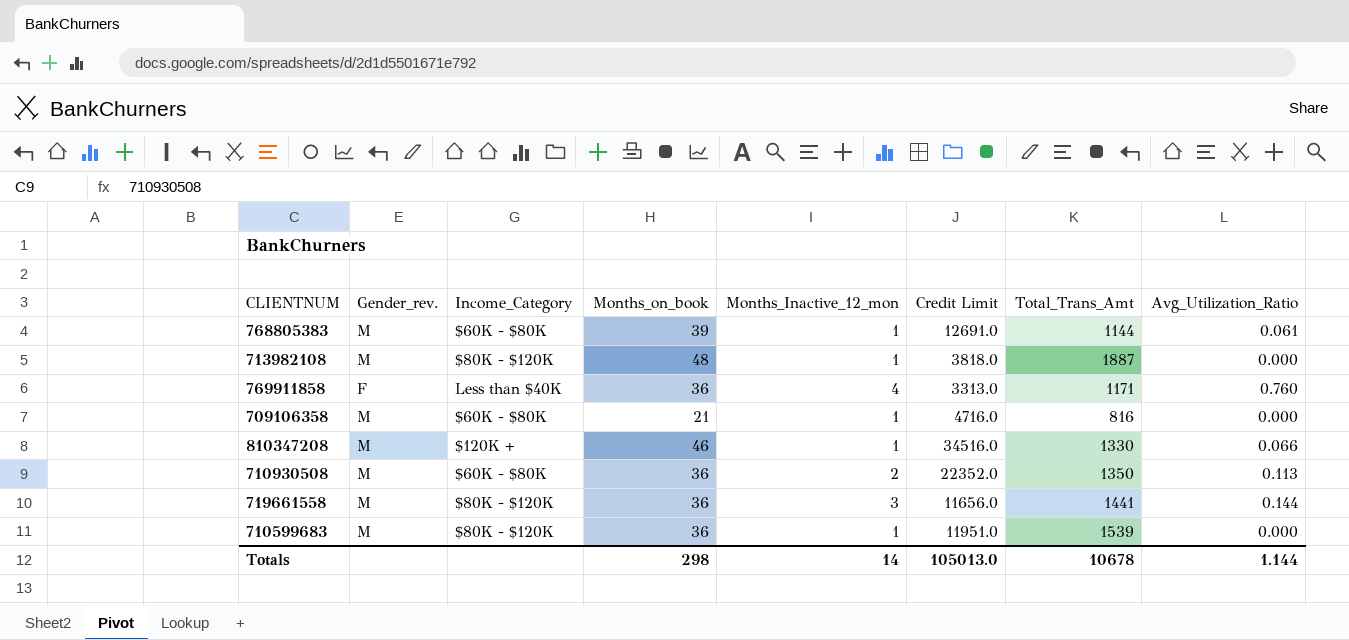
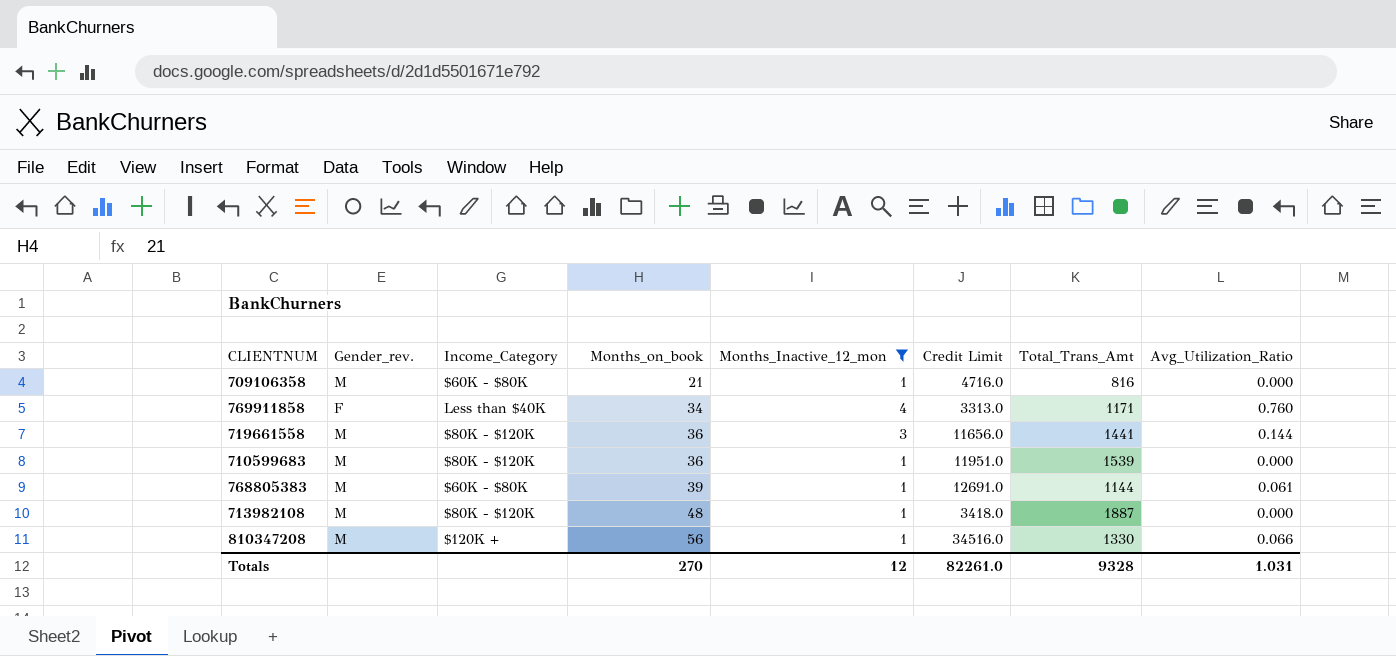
filter: none -> Months_Inactive_12_mon != 2
row order: none -> Months_on_book ascending
769911858 | Months_on_book: 36 -> 34
713982108 | Credit Limit: 3818.0 -> 3418.0
810347208 | Months_on_book: 46 -> 56
Totals | Months_on_book: 298 -> 270
Totals | Months_Inactive_12_mon: 14 -> 12
Totals | Credit Limit: 105013.0 -> 82261.0
Totals | Total_Trans_Amt: 10678 -> 9328
Totals | Avg_Utilization_Ratio: 1.144 -> 1.031

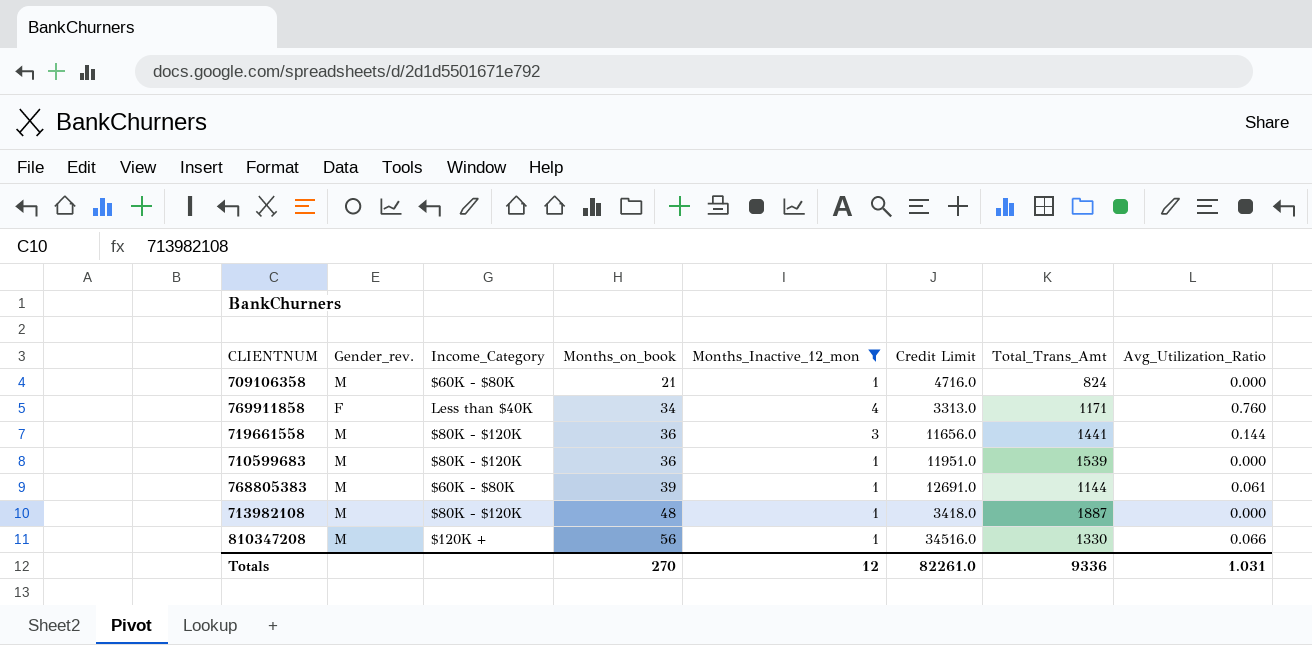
709106358 | Total_Trans_Amt: 816 -> 824
Totals | Total_Trans_Amt: 9328 -> 9336

